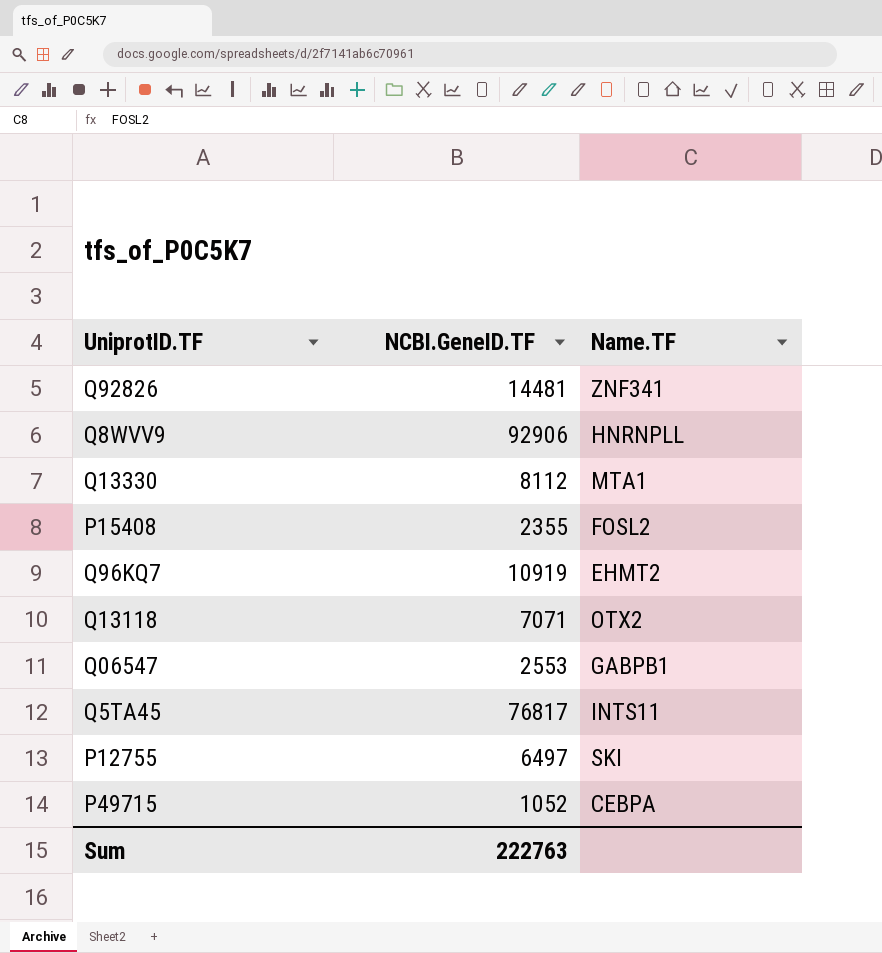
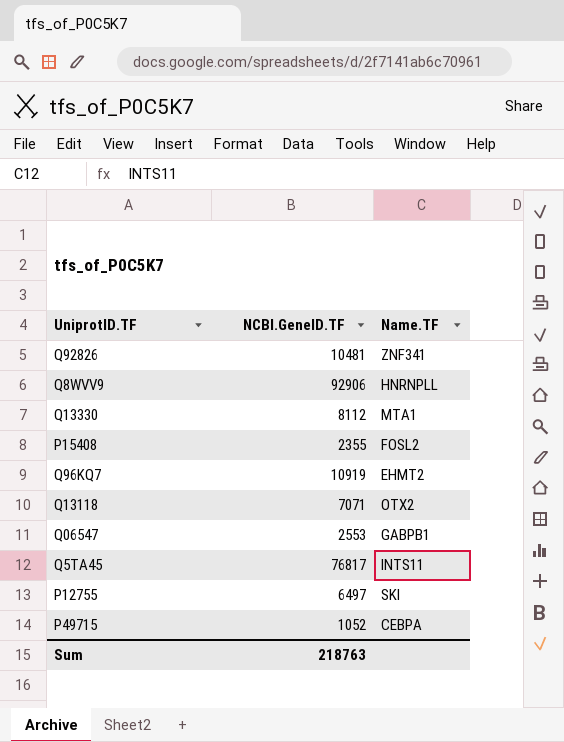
Q92826 | NCBI.GeneID.TF: 14481 -> 10481
Sum | NCBI.GeneID.TF: 222763 -> 218763

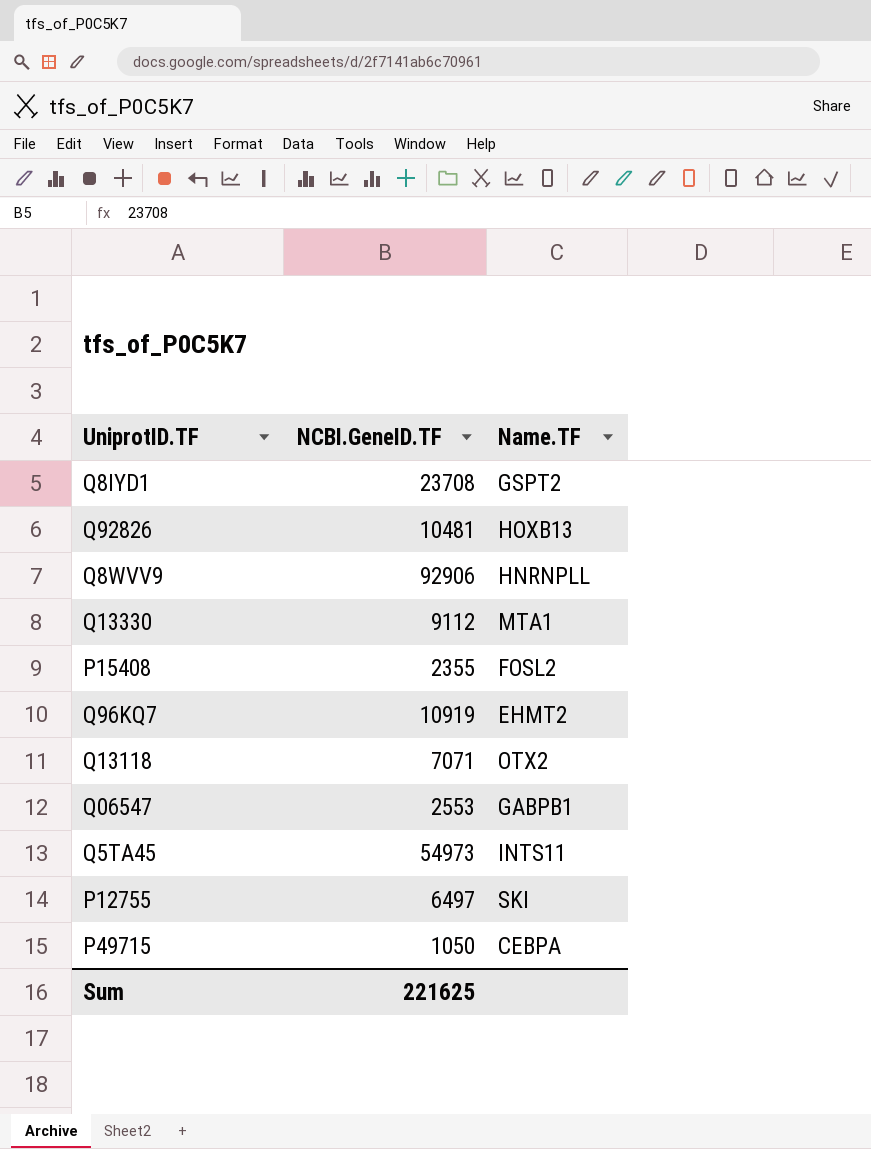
row Q8IYD1: none -> 23708 | GSPT2
Q92826 | Name.TF: ZNF341 -> HOXB13
Q13330 | NCBI.GeneID.TF: 8112 -> 9112
Q5TA45 | NCBI.GeneID.TF: 76817 -> 54973
P49715 | NCBI.GeneID.TF: 1052 -> 1050
Sum | NCBI.GeneID.TF: 218763 -> 221625

